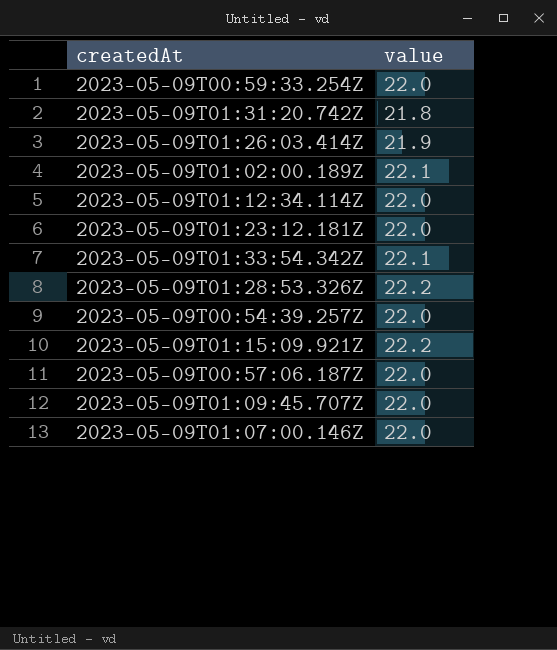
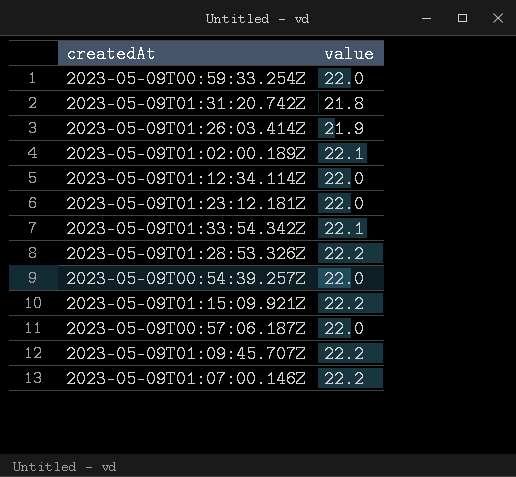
2023-05-09T01:09:45.707Z | value: 22.0 -> 22.2
2023-05-09T01:07:00.146Z | value: 22.0 -> 22.2

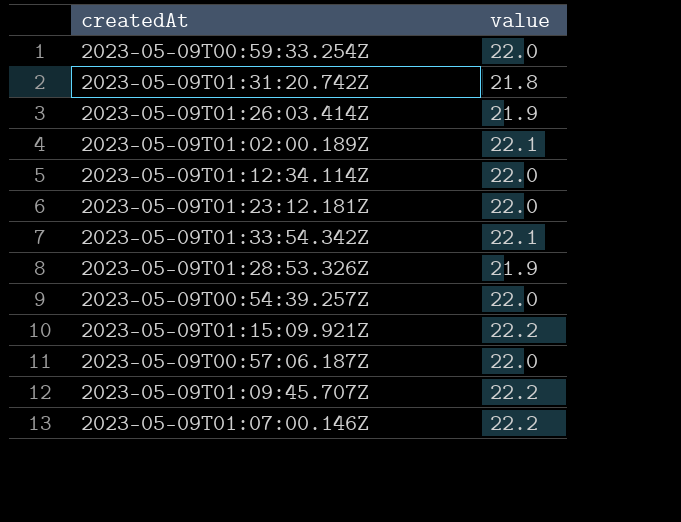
2023-05-09T01:28:53.326Z | value: 22.2 -> 21.9

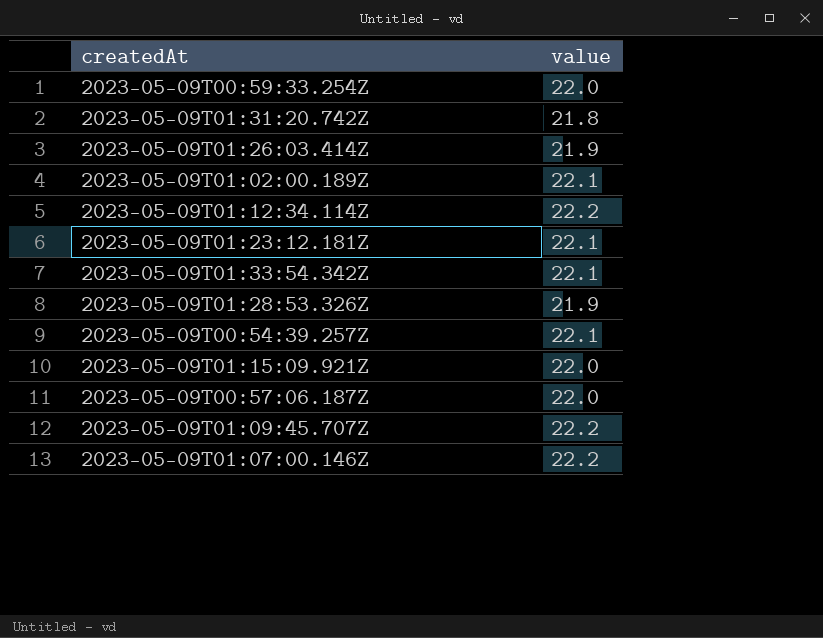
2023-05-09T01:12:34.114Z | value: 22.0 -> 22.2
2023-05-09T01:23:12.181Z | value: 22.0 -> 22.1
2023-05-09T00:54:39.257Z | value: 22.0 -> 22.1
2023-05-09T01:15:09.921Z | value: 22.2 -> 22.0

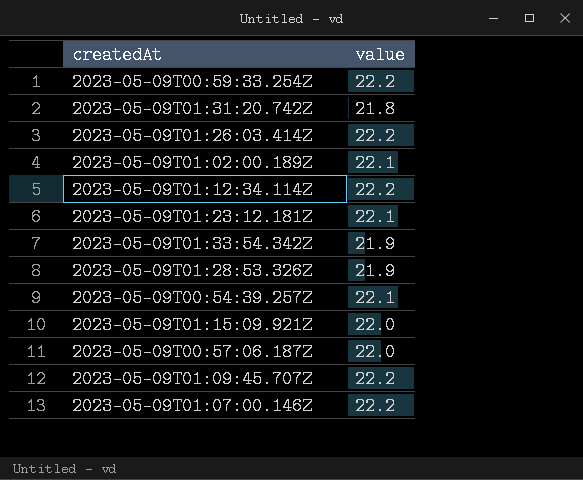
2023-05-09T00:59:33.254Z | value: 22.0 -> 22.2
2023-05-09T01:26:03.414Z | value: 21.9 -> 22.2
2023-05-09T01:33:54.342Z | value: 22.1 -> 21.9

